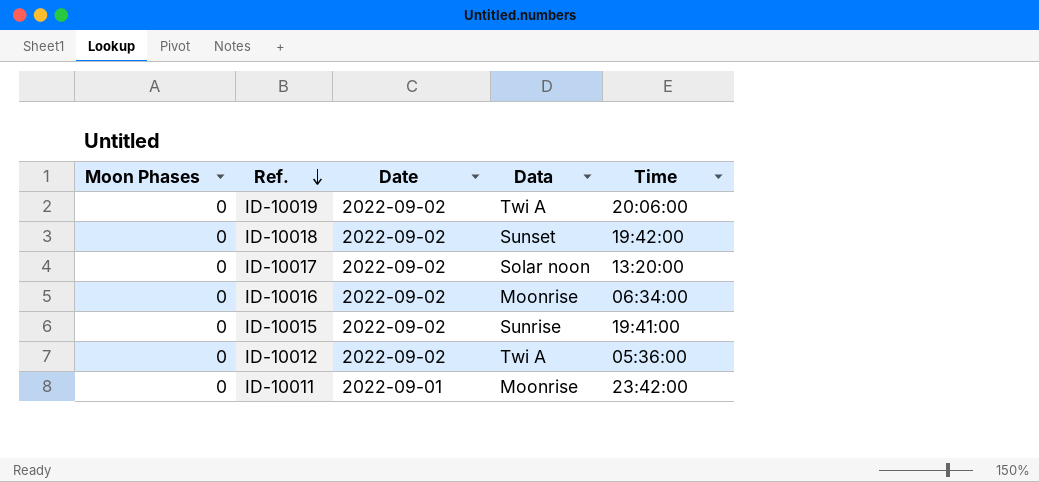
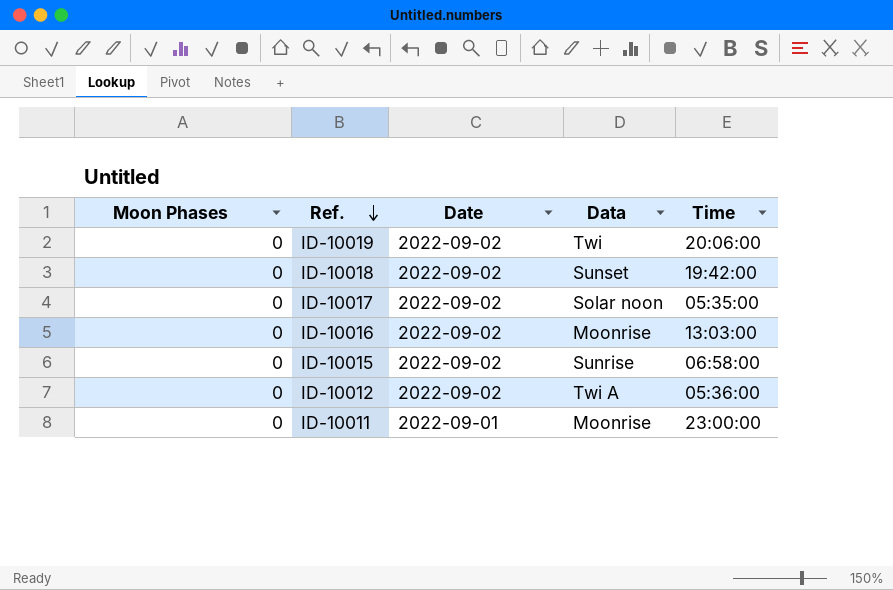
ID-10019 | Data: Twi A -> Twi
ID-10017 | Time: 13:20:00 -> 05:35:00
ID-10016 | Time: 06:34:00 -> 13:03:00
ID-10015 | Time: 19:41:00 -> 06:58:00
ID-10011 | Time: 23:42:00 -> 23:00:00

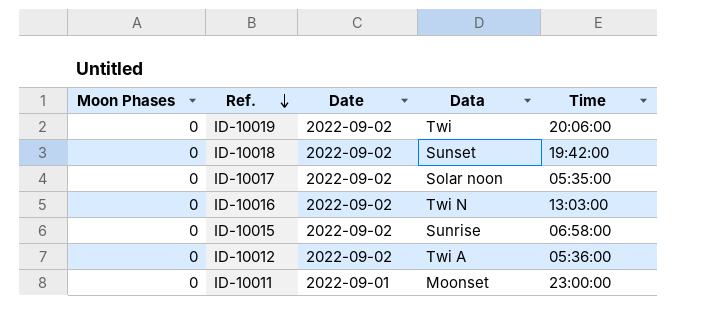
ID-10016 | Data: Moonrise -> Twi N
ID-10011 | Data: Moonrise -> Moonset

